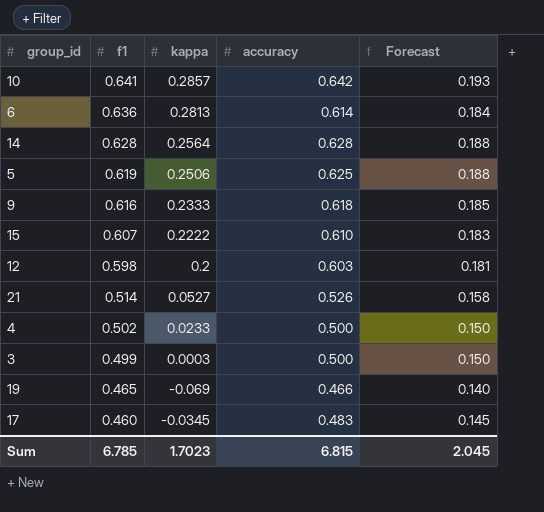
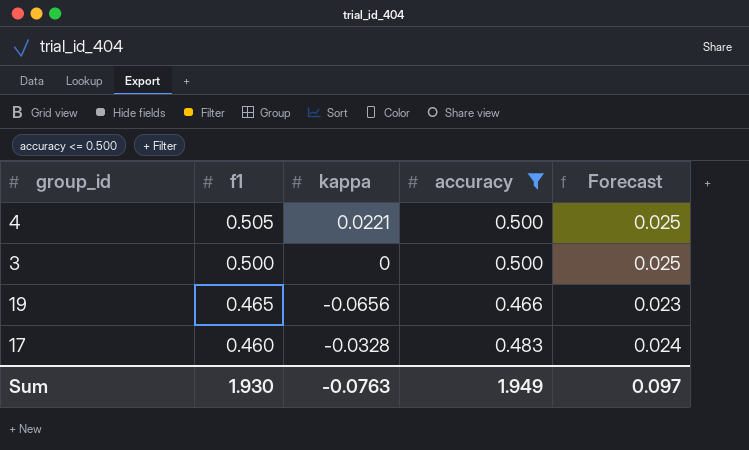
filter: none -> accuracy <= 0.500
column Forecast | formula: [accuracy] * 0.3 -> [accuracy] * 0.05
4 | f1: 0.502 -> 0.505
4 | kappa: 0.0233 -> 0.0221
3 | f1: 0.499 -> 0.500
3 | kappa: 0.0003 -> 0
19 | kappa: -0.069 -> -0.0656
17 | kappa: -0.0345 -> -0.0328
Sum | f1: 6.785 -> 1.930
Sum | kappa: 1.7023 -> -0.0763
Sum | accuracy: 6.815 -> 1.949
Sum | Forecast: 2.045 -> 0.097

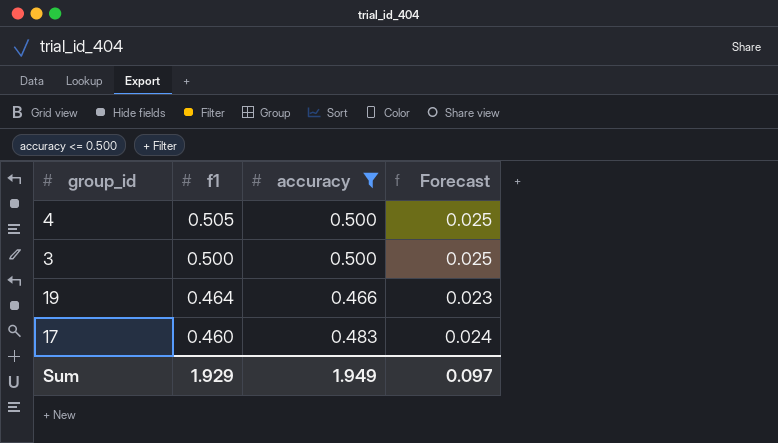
column kappa | position: 3 -> none
19 | f1: 0.465 -> 0.464
Sum | f1: 1.930 -> 1.929

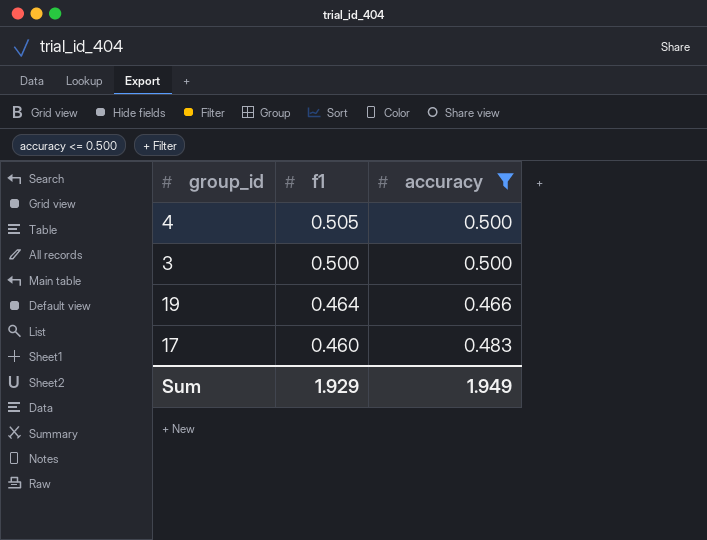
column Forecast | formula: [accuracy] * 0.05 -> none

